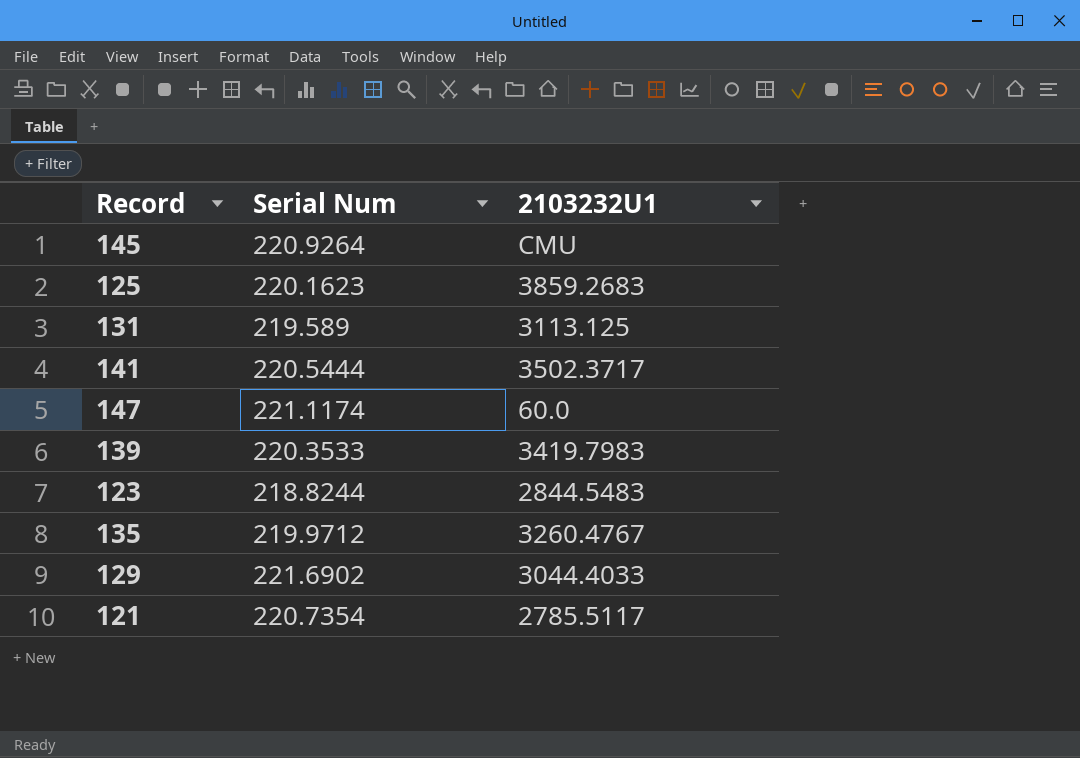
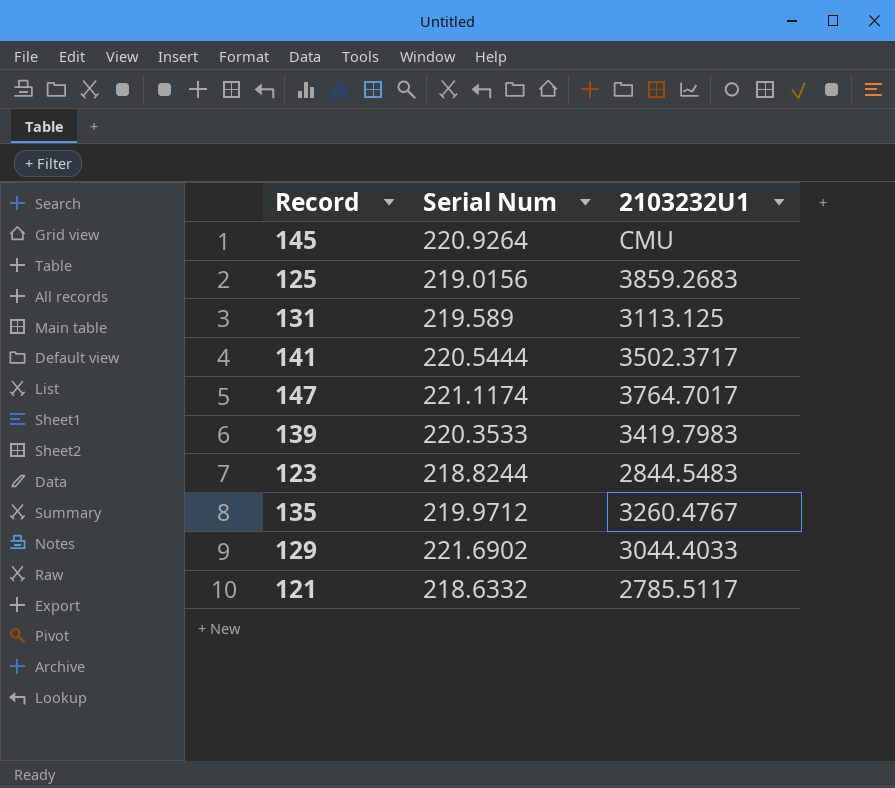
125 | Serial Num: 220.1623 -> 219.0156
147 | 2103232U1: 60.0 -> 3764.7017
121 | Serial Num: 220.7354 -> 218.6332

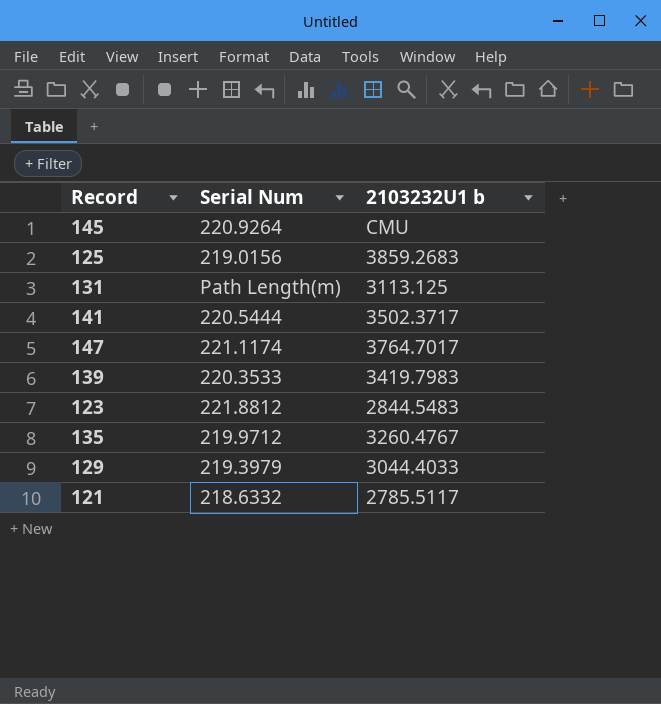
column name: 2103232U1 -> 2103232U1 b
131 | Serial Num: 219.589 -> Path Length(m)
123 | Serial Num: 218.8244 -> 221.8812
129 | Serial Num: 221.6902 -> 219.3979

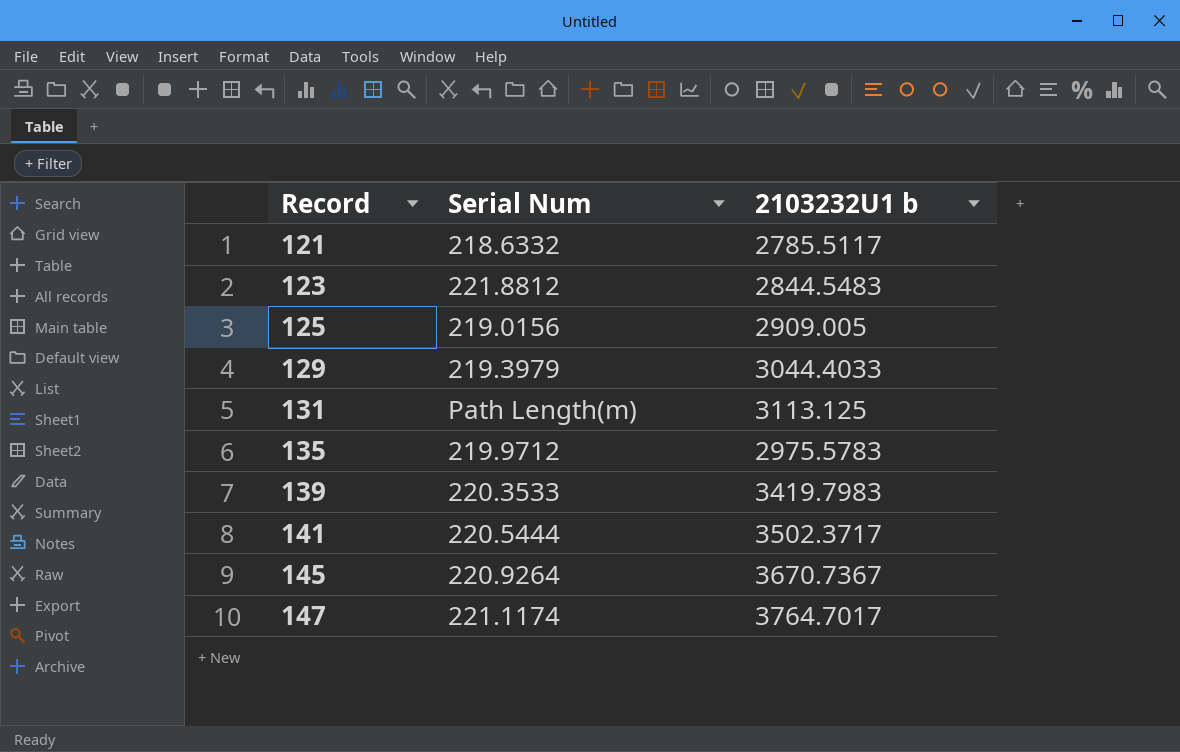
row order: none -> Record ascending
125 | 2103232U1 b: 3859.2683 -> 2909.005
135 | 2103232U1 b: 3260.4767 -> 2975.5783
145 | 2103232U1 b: CMU -> 3670.7367

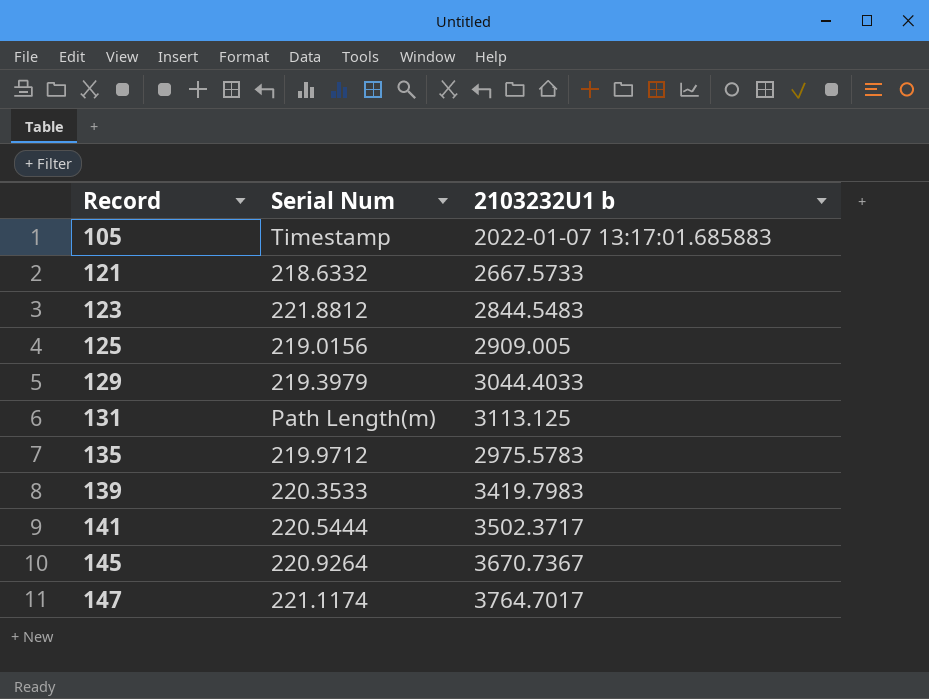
row 105: none -> Timestamp | 2022-01-07 13:17:01.685883
121 | 2103232U1 b: 2785.5117 -> 2667.5733

